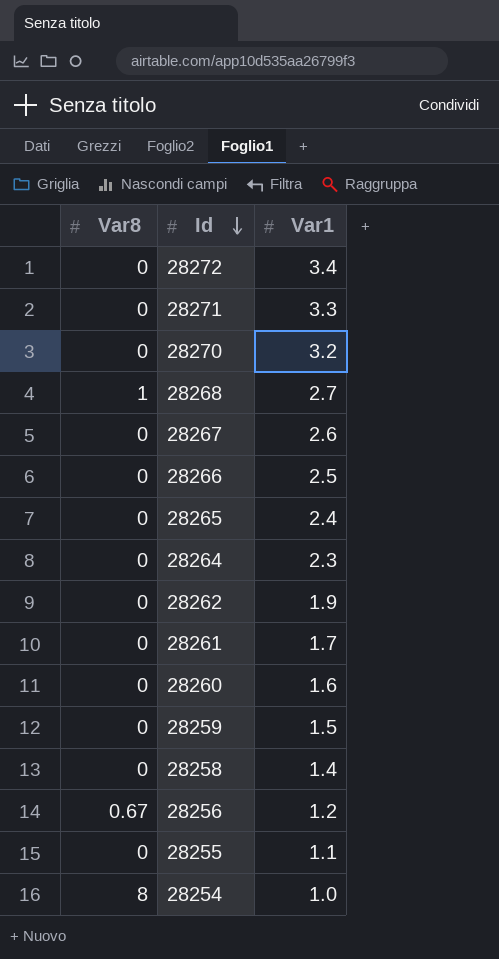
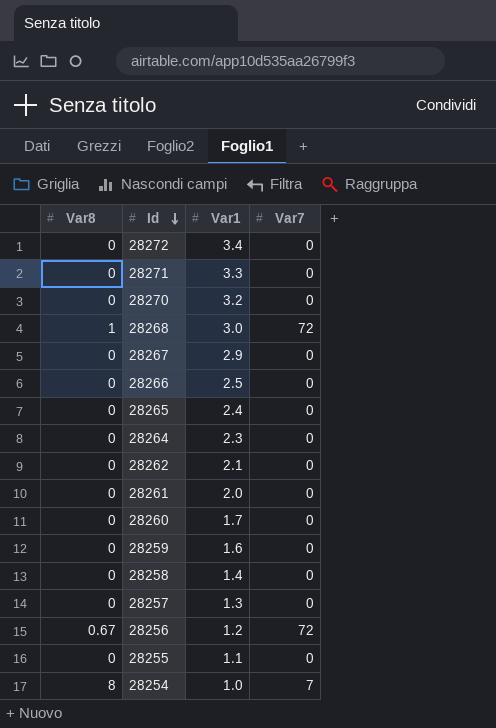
column Var7 | position: none -> 4
28268 | Var1: 2.7 -> 3.0
28267 | Var1: 2.6 -> 2.9
28262 | Var1: 1.9 -> 2.1
28261 | Var1: 1.7 -> 2.0
28260 | Var1: 1.6 -> 1.7
28259 | Var1: 1.5 -> 1.6
row 28257: none -> 0 | 1.3 | 0

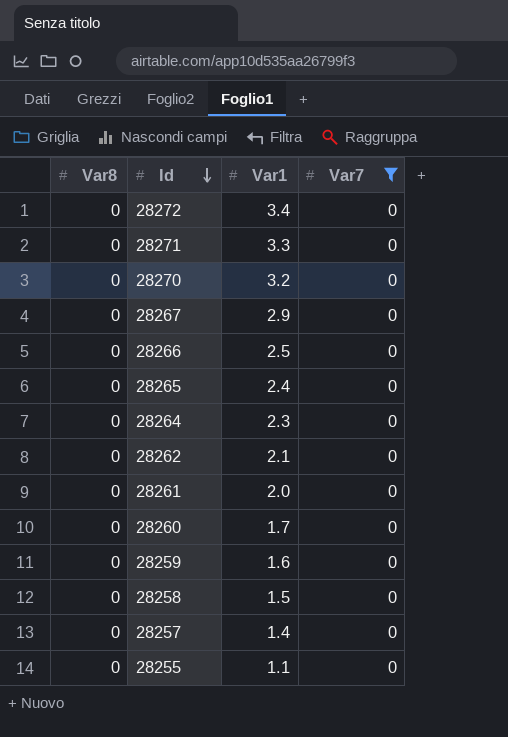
filter: none -> Var7 = 0
28258 | Var1: 1.4 -> 1.5
28257 | Var1: 1.3 -> 1.4

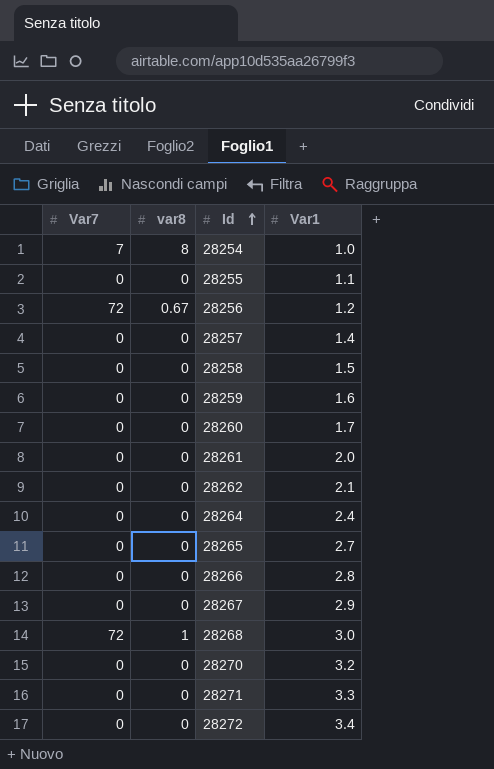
filter: Var7 = 0 -> none
row order: Id descending -> Id ascending
column Var7 | position: 4 -> 1
column name: Var8 -> var8
28264 | Var1: 2.3 -> 2.4
28265 | Var1: 2.4 -> 2.7
28266 | Var1: 2.5 -> 2.8

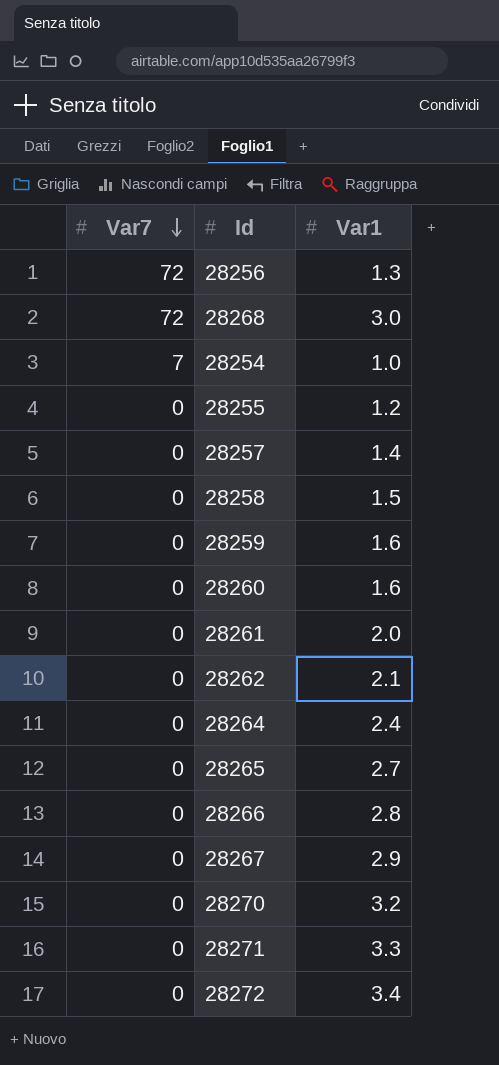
row order: Id ascending -> Var7 descending
column var8 | position: 2 -> none
28256 | Var1: 1.2 -> 1.3
28255 | Var1: 1.1 -> 1.2
28260 | Var1: 1.7 -> 1.6

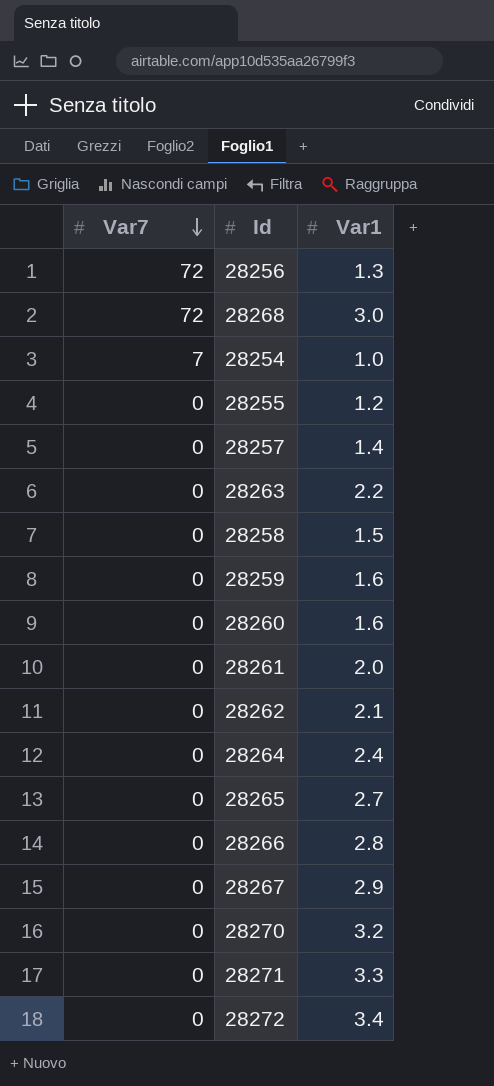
row 28263: none -> 0 | 2.2

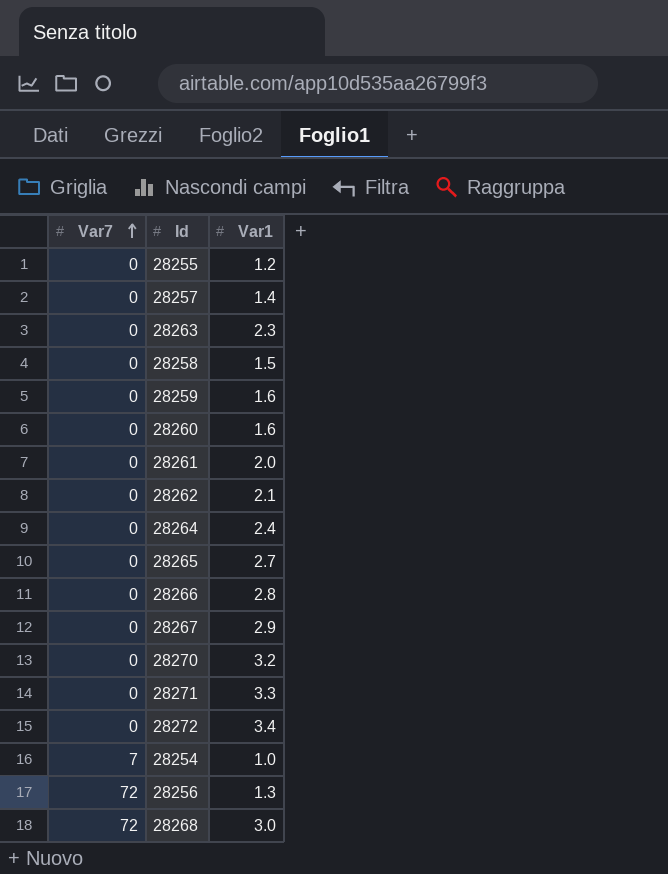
row order: Var7 descending -> Var7 ascending
28263 | Var1: 2.2 -> 2.3

